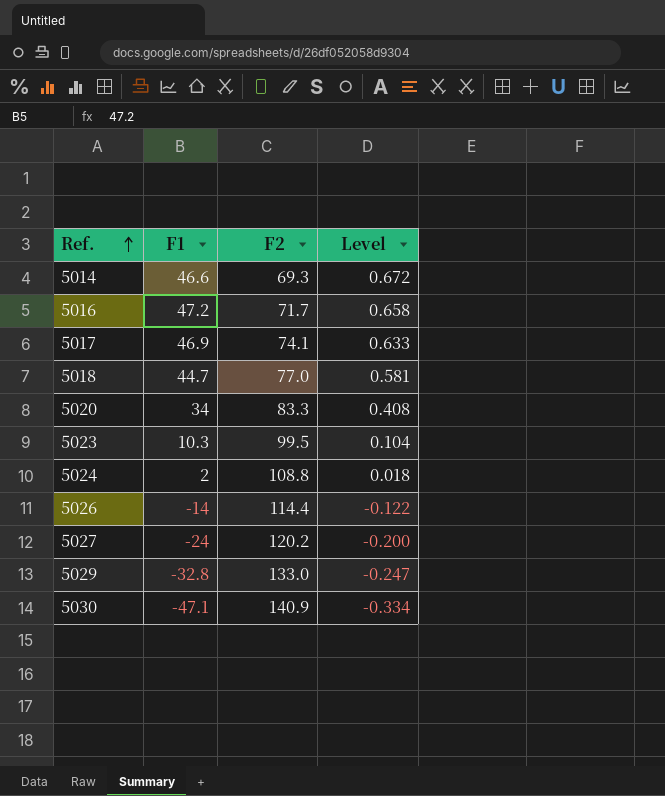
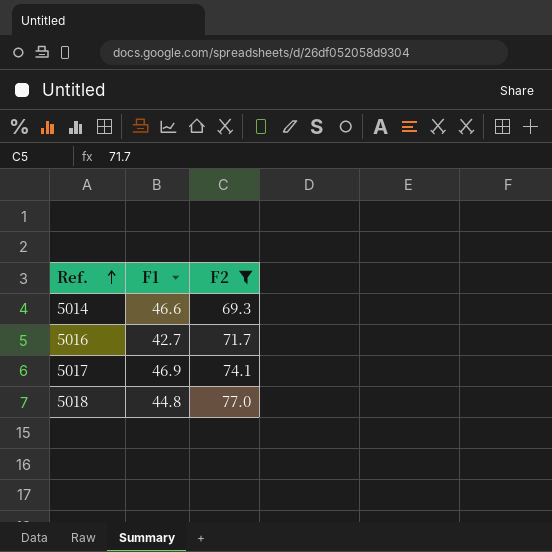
filter: none -> F2 <= 77.0
column Level | formula: [F1] / [F2] -> none
5016 | F1: 47.2 -> 42.7
5018 | F1: 44.7 -> 44.8

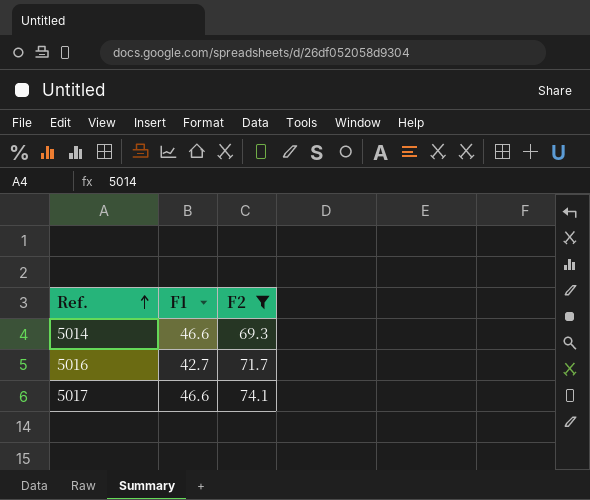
row 5018: 44.8 | 77.0 -> none
5017 | F1: 46.9 -> 46.6

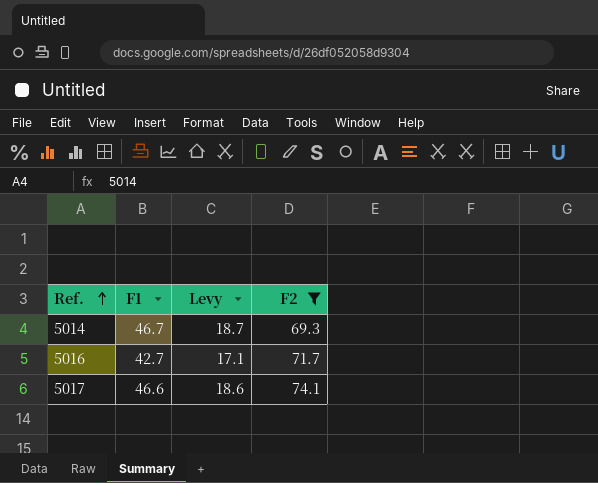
column Levy | formula: none -> [F1] * 0.4
5014 | F1: 46.6 -> 46.7

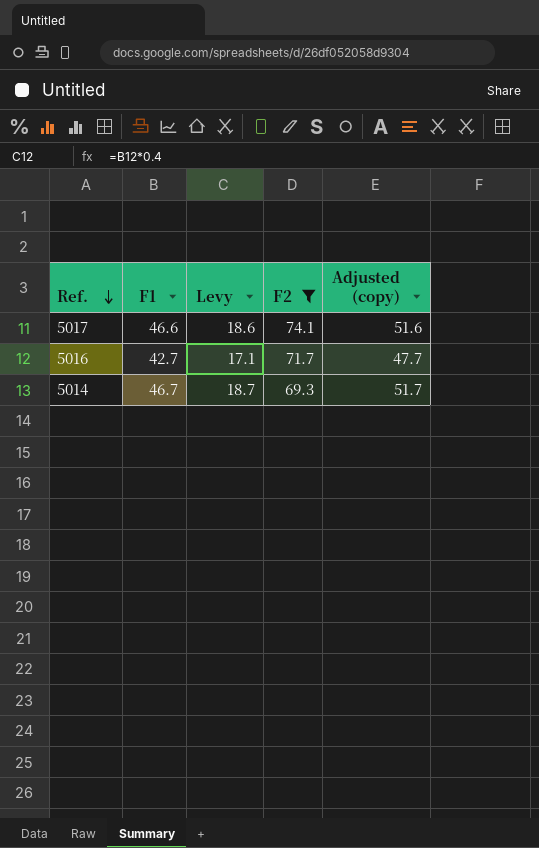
row order: Ref. ascending -> Ref. descending
column Adjusted (copy) | formula: none -> [F1] + 5

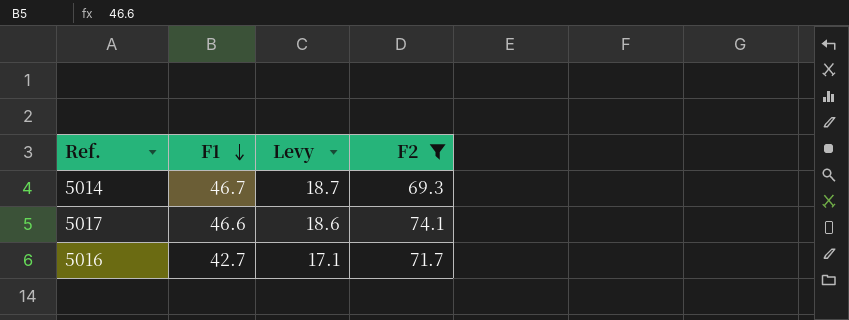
row order: Ref. descending -> F1 descending
column Adjusted (copy) | formula: [F1] + 5 -> none

